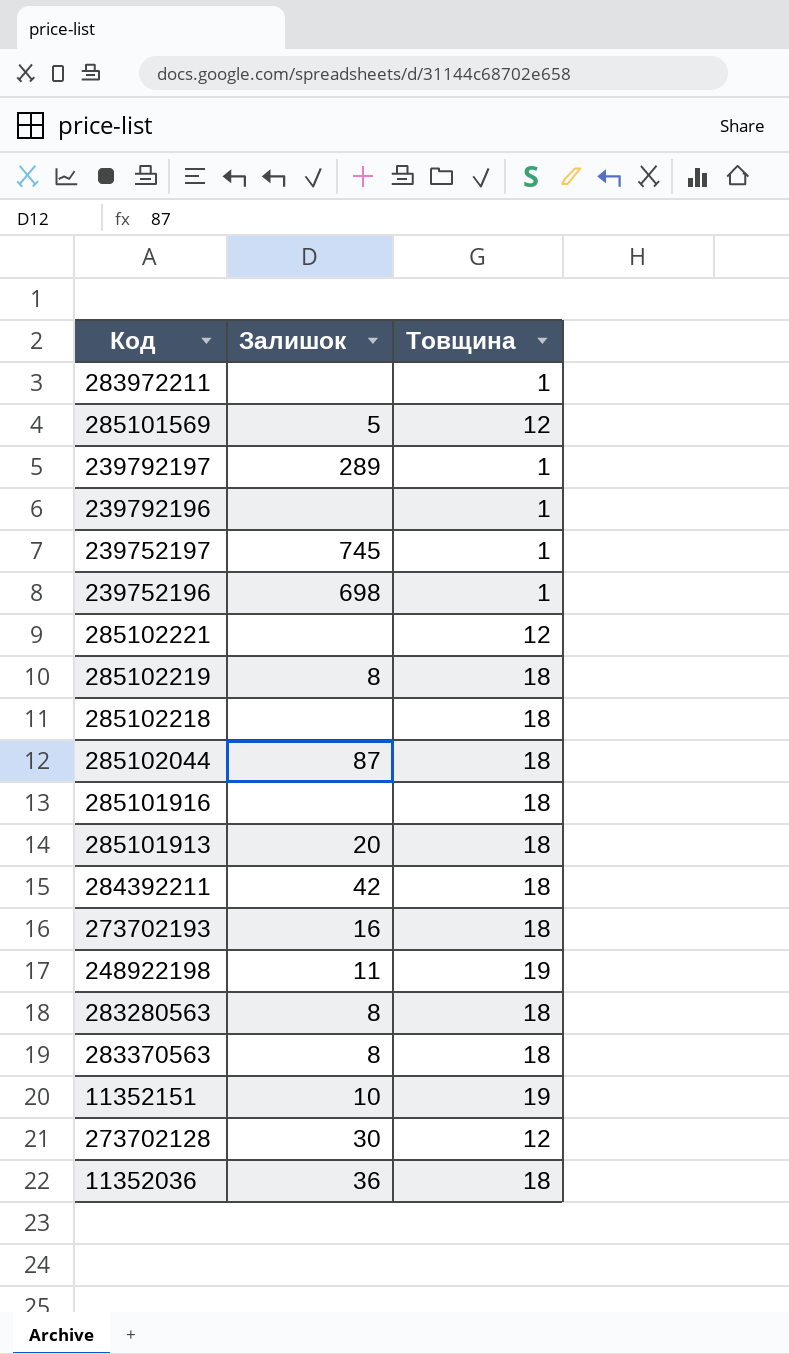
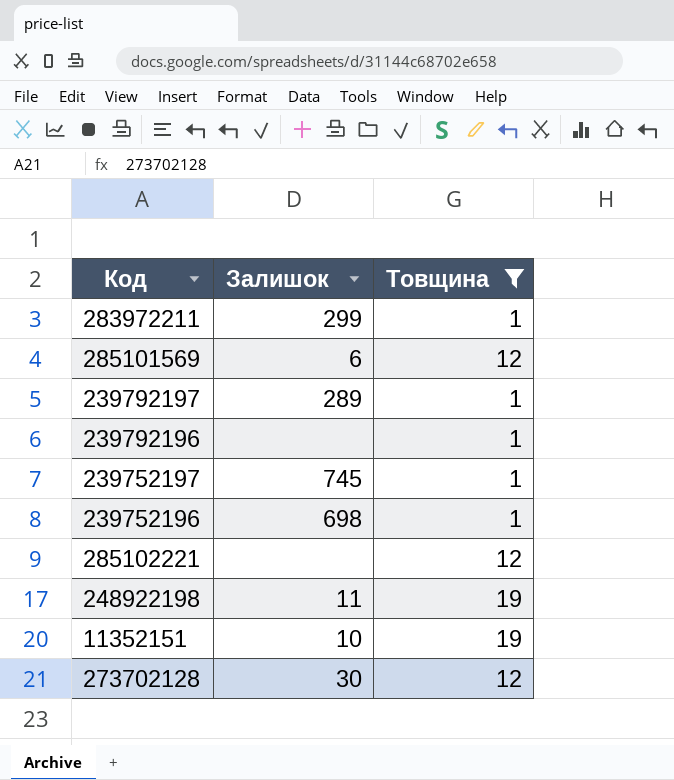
filter: none -> Товщина != 18
283972211 | Залишок: none -> 299
285101569 | Залишок: 5 -> 6

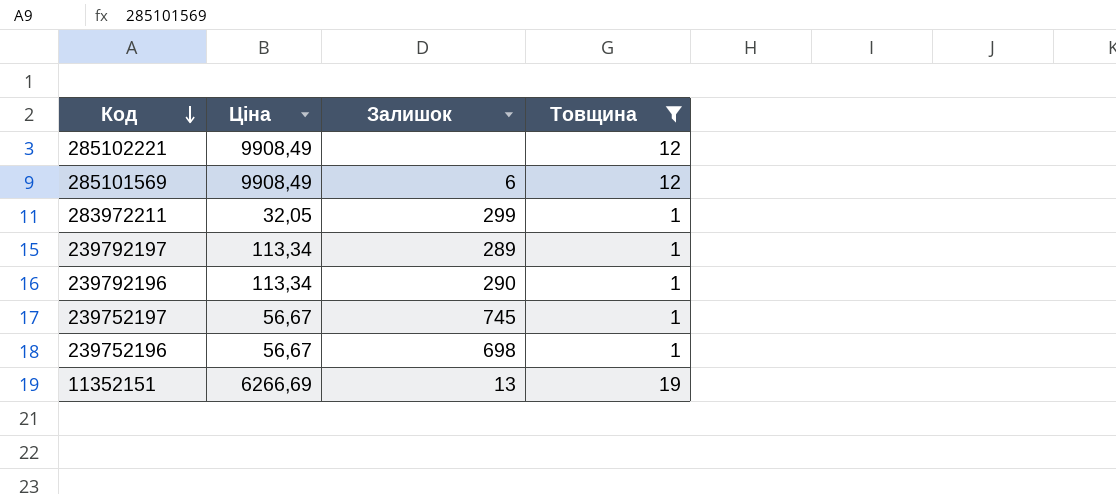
row order: none -> Код descending
column Ціна | position: none -> 2
row 248922198: 11 | 19 -> none
row 273702128: 30 | 12 -> none
239792196 | Залишок: none -> 290
11352151 | Залишок: 10 -> 13

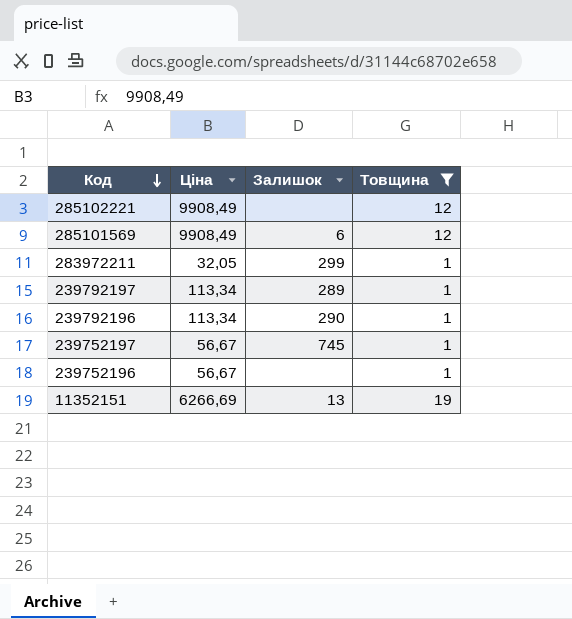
239752196 | Залишок: 698 -> none

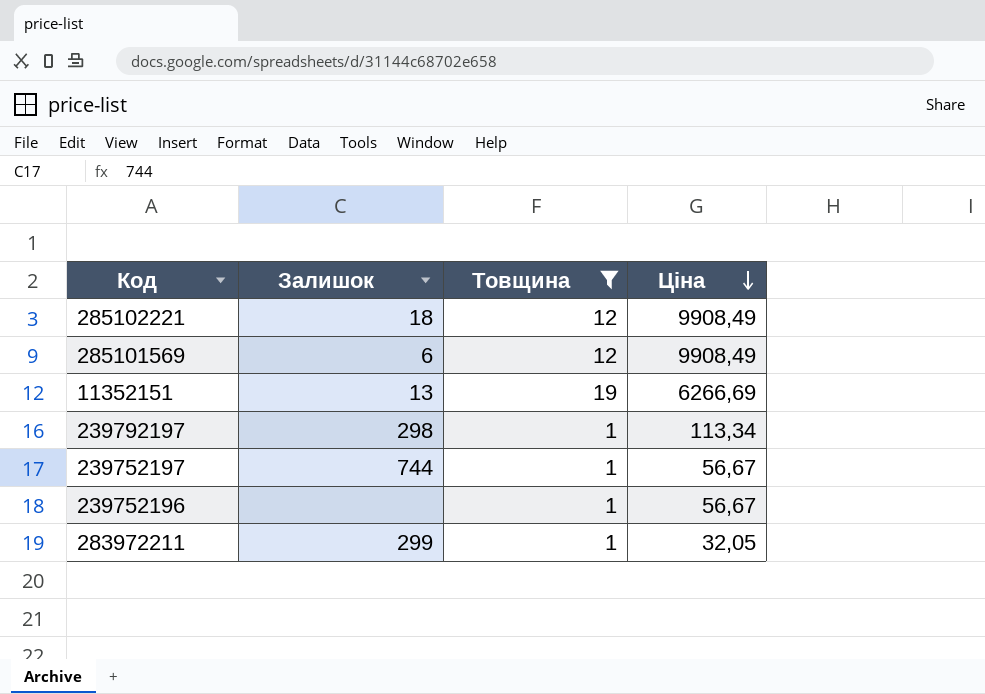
row order: Код descending -> Ціна descending
column Ціна | position: 2 -> 4
row 239792196: 113,34 | 290 | 1 -> none
285102221 | Залишок: none -> 18
239792197 | Залишок: 289 -> 298
239752197 | Залишок: 745 -> 744

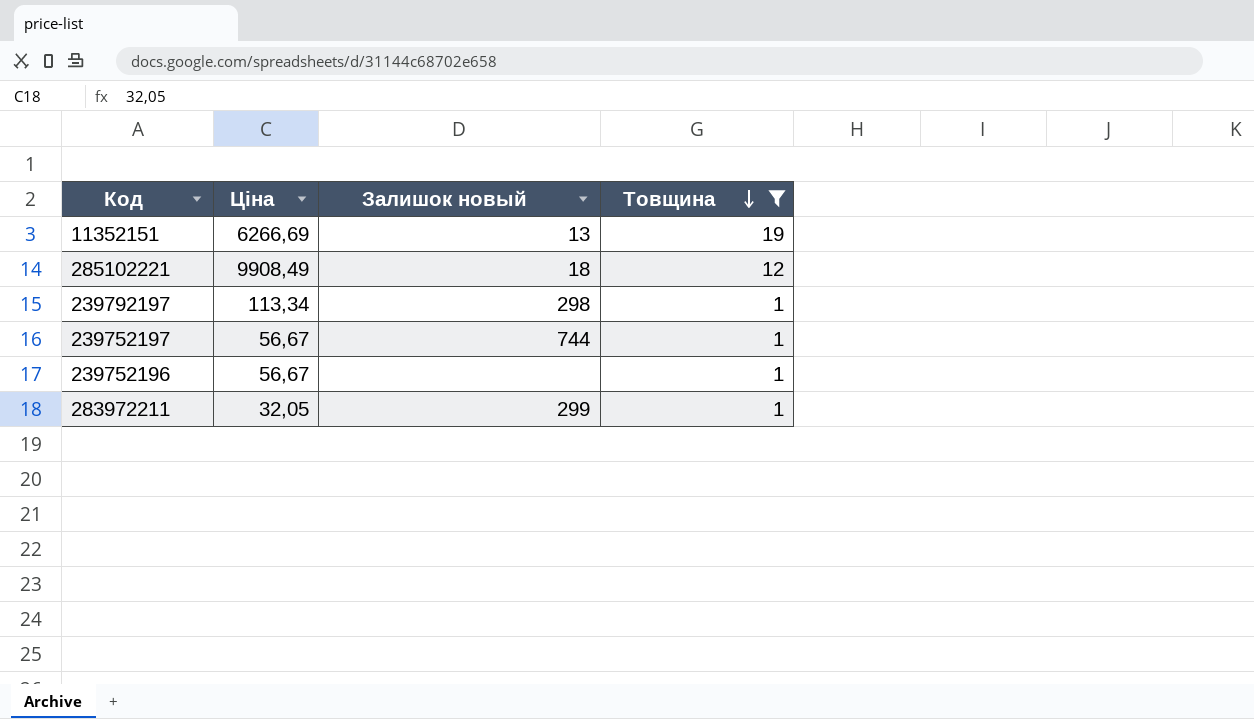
row order: Ціна descending -> Товщина descending
column Ціна | position: 4 -> 2
column name: Залишок -> Залишок новый
row 285101569: 6 | 12 | 9908,49 -> none

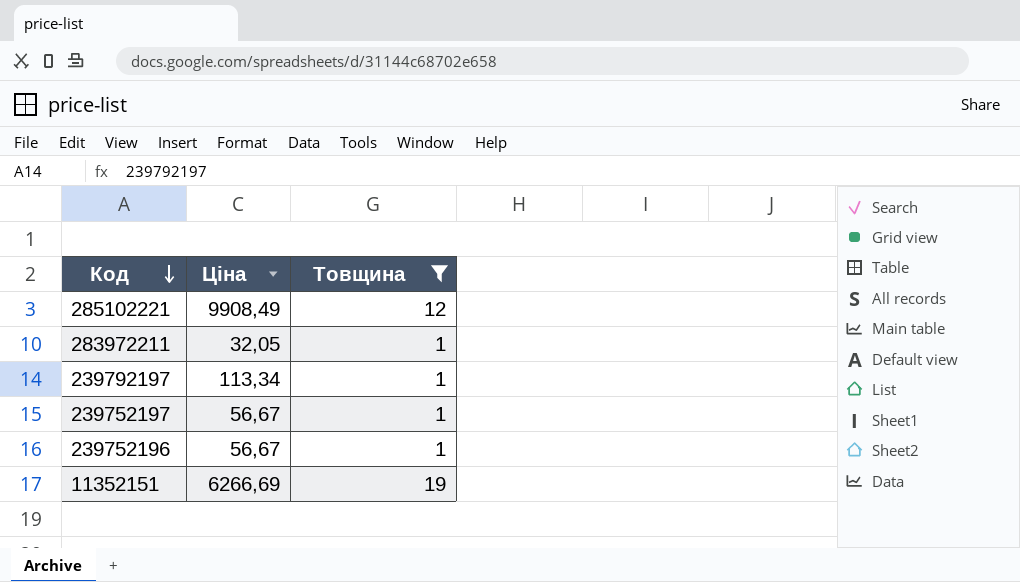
row order: Товщина descending -> Код descending
column Залишок новый | position: 3 -> none

